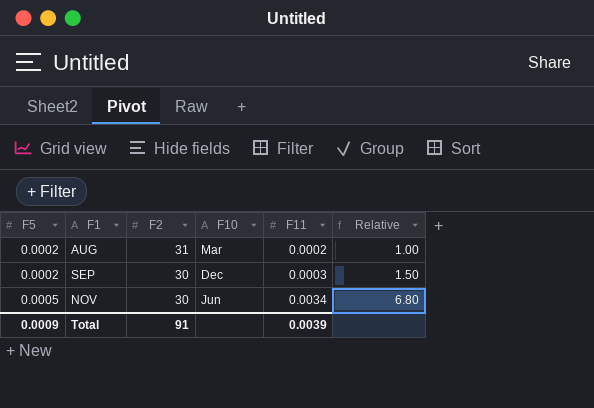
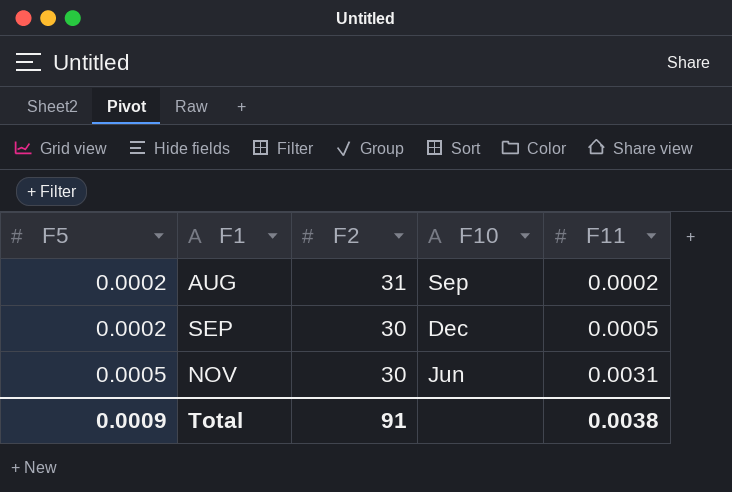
column Relative | formula: [F11] / [F5] -> none
AUG | F10: Mar -> Sep
SEP | F11: 0.0003 -> 0.0005
NOV | F11: 0.0034 -> 0.0031
Total | F11: 0.0039 -> 0.0038

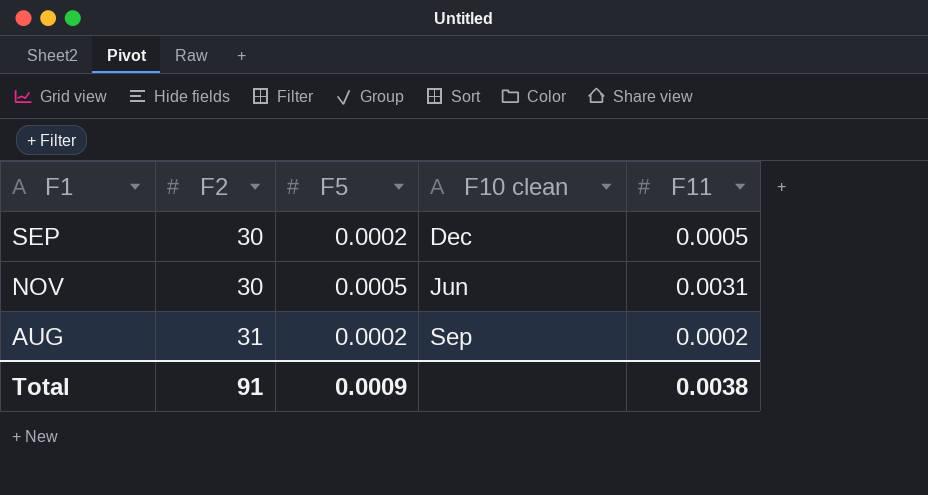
row order: F5 ascending -> F2 ascending
column F5 | position: 1 -> 3
column name: F10 -> F10 clean

